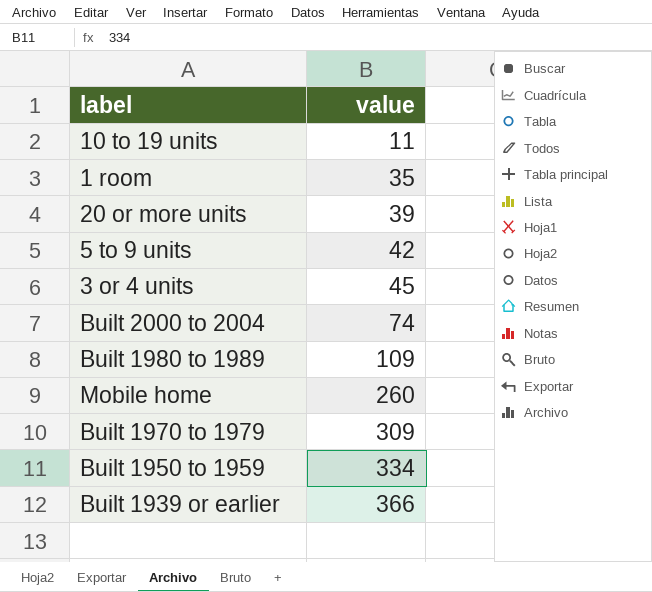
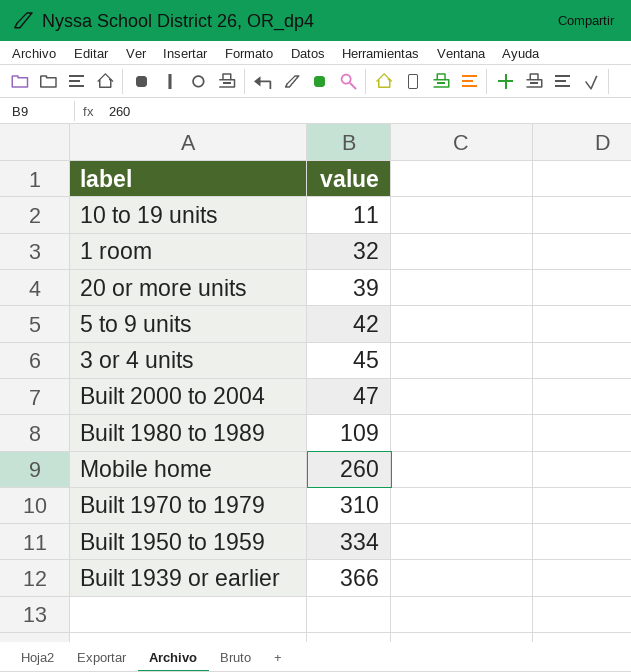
1 room | value: 35 -> 32
Built 2000 to 2004 | value: 74 -> 47
Built 1970 to 1979 | value: 309 -> 310

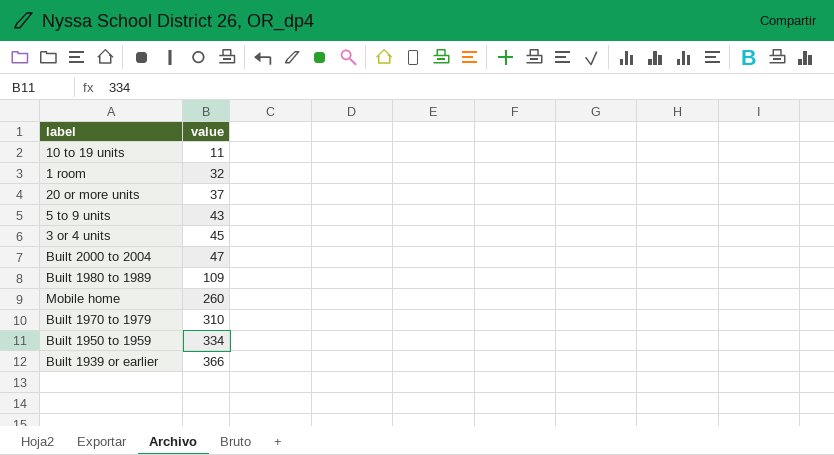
20 or more units | value: 39 -> 37
5 to 9 units | value: 42 -> 43

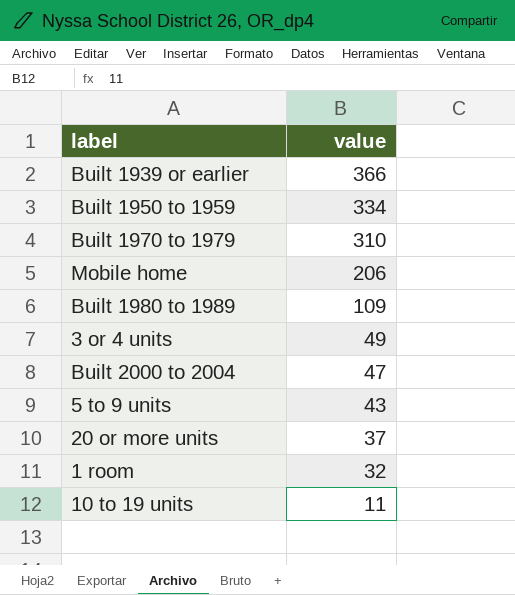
row order: value ascending -> value descending
Mobile home | value: 260 -> 206
3 or 4 units | value: 45 -> 49

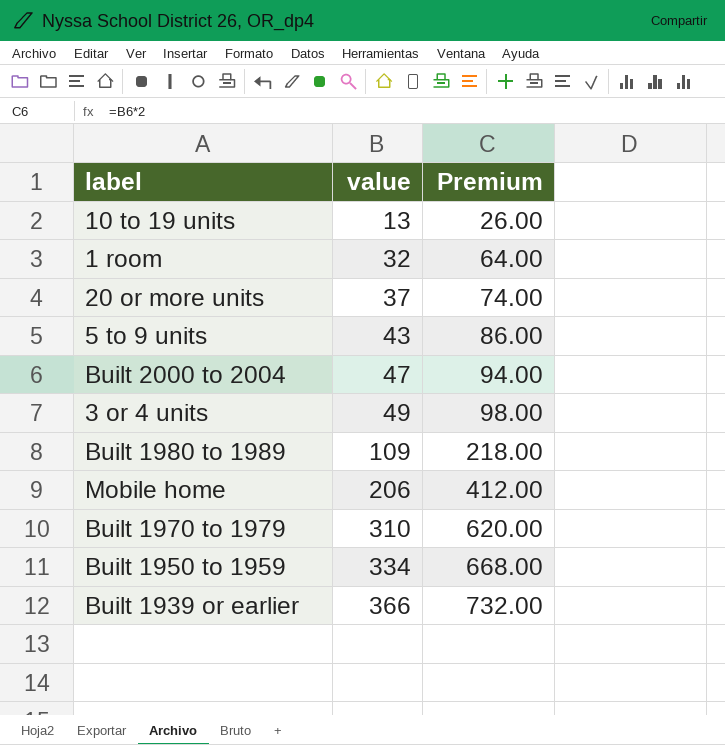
row order: value descending -> value ascending
column Premium | formula: none -> [value] * 2
10 to 19 units | value: 11 -> 13

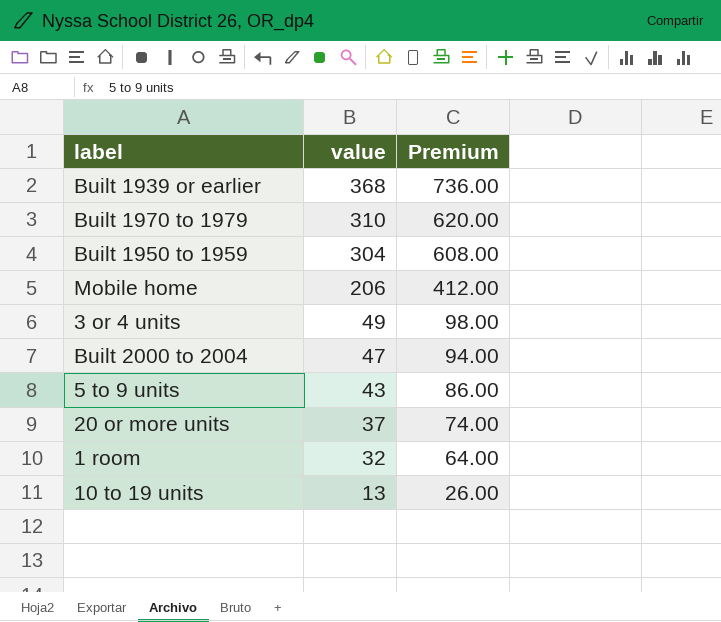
row order: value ascending -> value descending
row Built 1980 to 1989: 109 | 218.00 -> none
Built 1939 or earlier | value: 366 -> 368
Built 1939 or earlier | Premium: 732.00 -> 736.00
Built 1950 to 1959 | value: 334 -> 304
Built 1950 to 1959 | Premium: 668.00 -> 608.00

